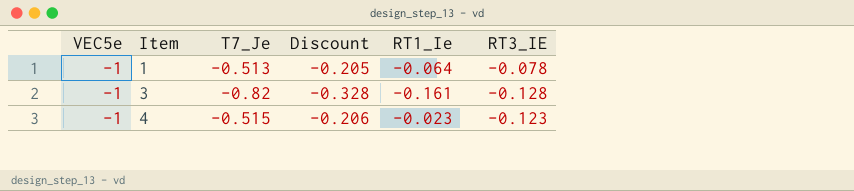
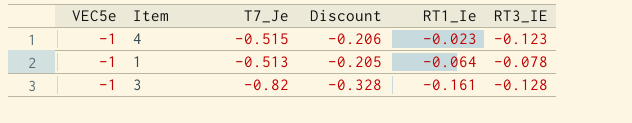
row order: Item ascending -> RT1_Ie descending

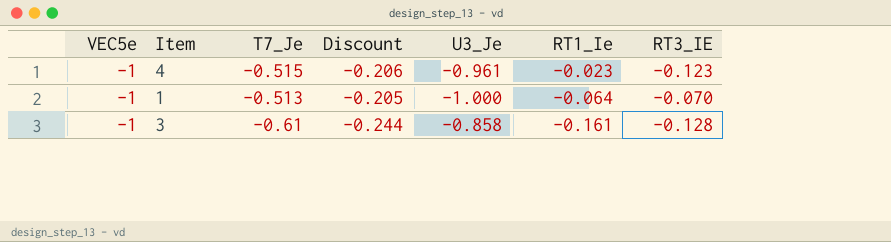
column U3_Je | position: none -> 5
1 | RT3_IE: -0.078 -> -0.070
3 | T7_Je: -0.82 -> -0.61
3 | Discount: -0.328 -> -0.244

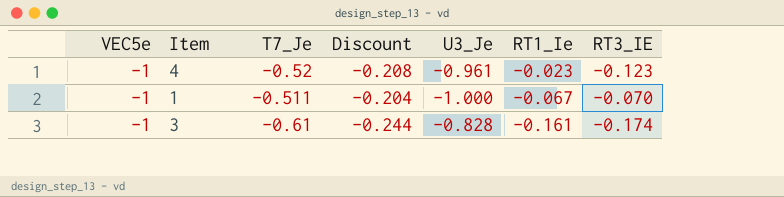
4 | T7_Je: -0.515 -> -0.52
4 | Discount: -0.206 -> -0.208
1 | T7_Je: -0.513 -> -0.511
1 | Discount: -0.205 -> -0.204
1 | RT1_Ie: -0.064 -> -0.067
3 | U3_Je: -0.858 -> -0.828
3 | RT3_IE: -0.128 -> -0.174

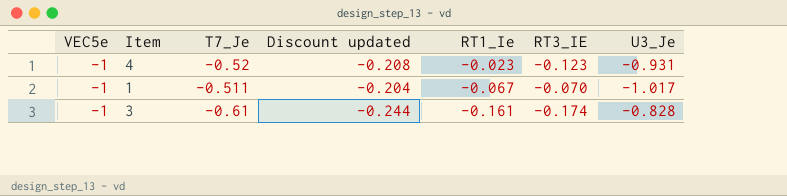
column name: Discount -> Discount updated
column U3_Je | position: 5 -> 7
4 | U3_Je: -0.961 -> -0.931
1 | U3_Je: -1.000 -> -1.017

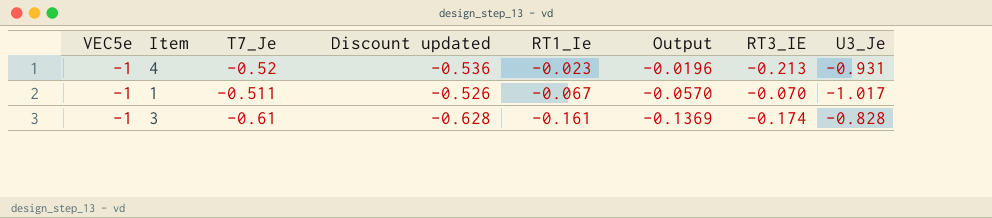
column Discount updated | formula: [T7_Je] * 0.4 -> [T7_Je] * 1.03
column Output | formula: none -> [RT1_Ie] * 0.85
4 | RT3_IE: -0.123 -> -0.213

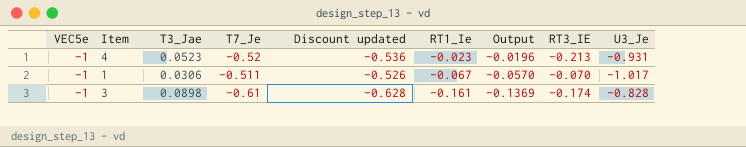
column T3_Jae | position: none -> 3

